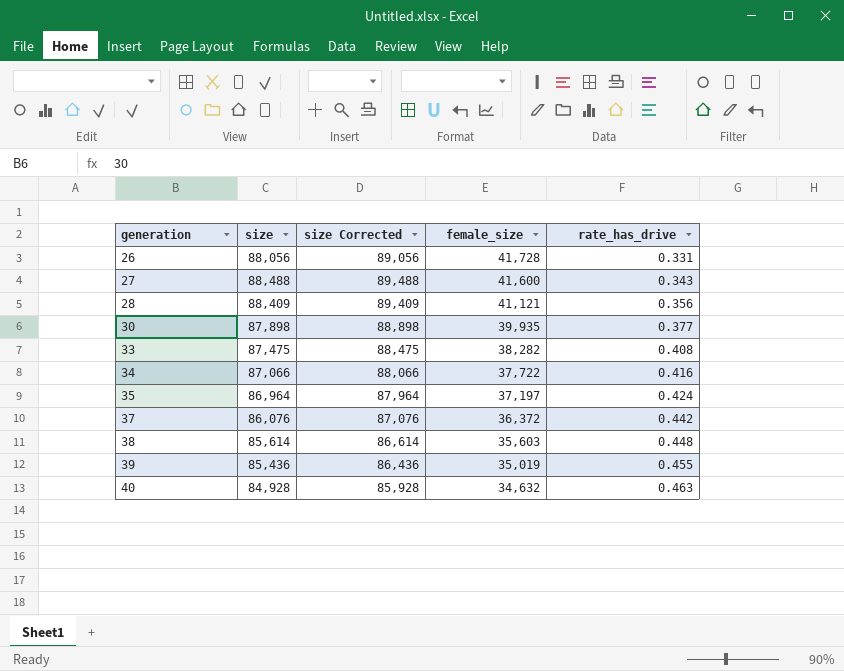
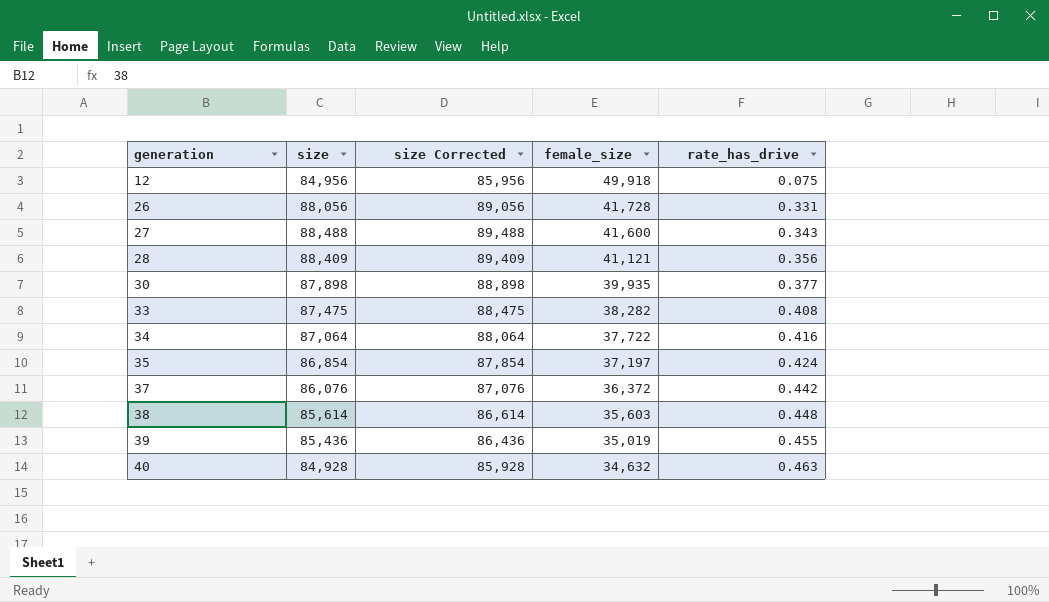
row 12: none -> 84,956 | 85,956 | 49,918 | 0.075
34 | size: 87,066 -> 87,064
34 | size Corrected: 88,066 -> 88,064
35 | size: 86,964 -> 86,854
35 | size Corrected: 87,964 -> 87,854

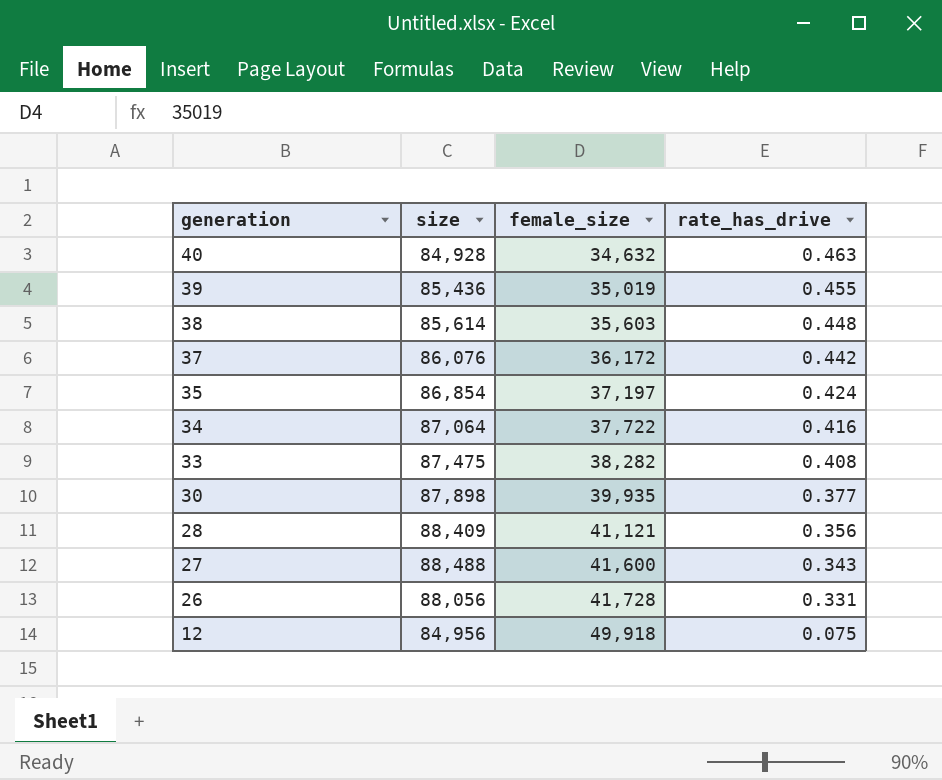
row order: generation ascending -> generation descending
column size Corrected | formula: [size] + 1000 -> none
37 | female_size: 36,372 -> 36,172

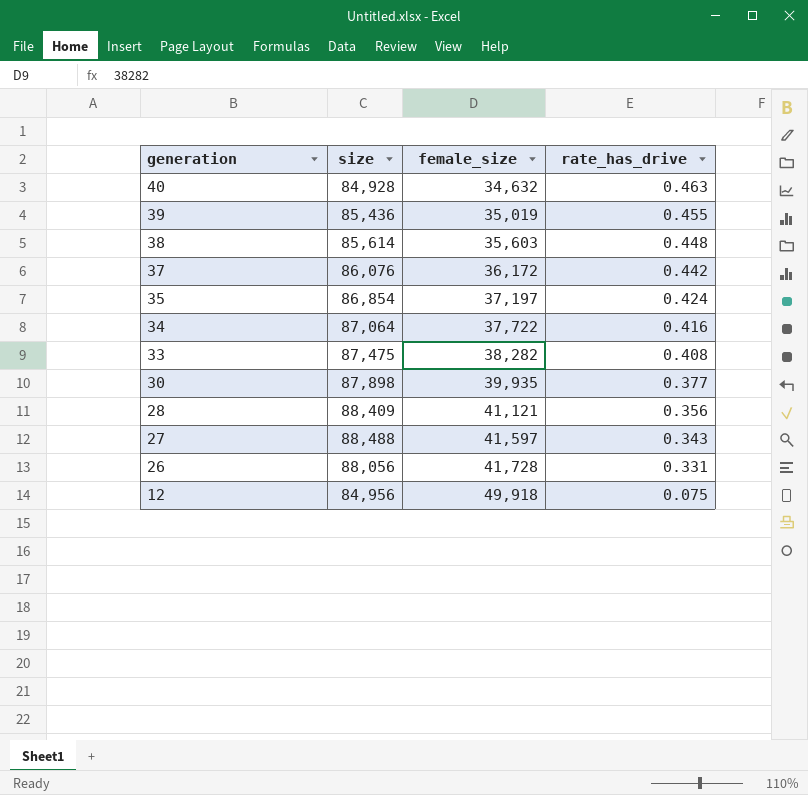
27 | female_size: 41,600 -> 41,597

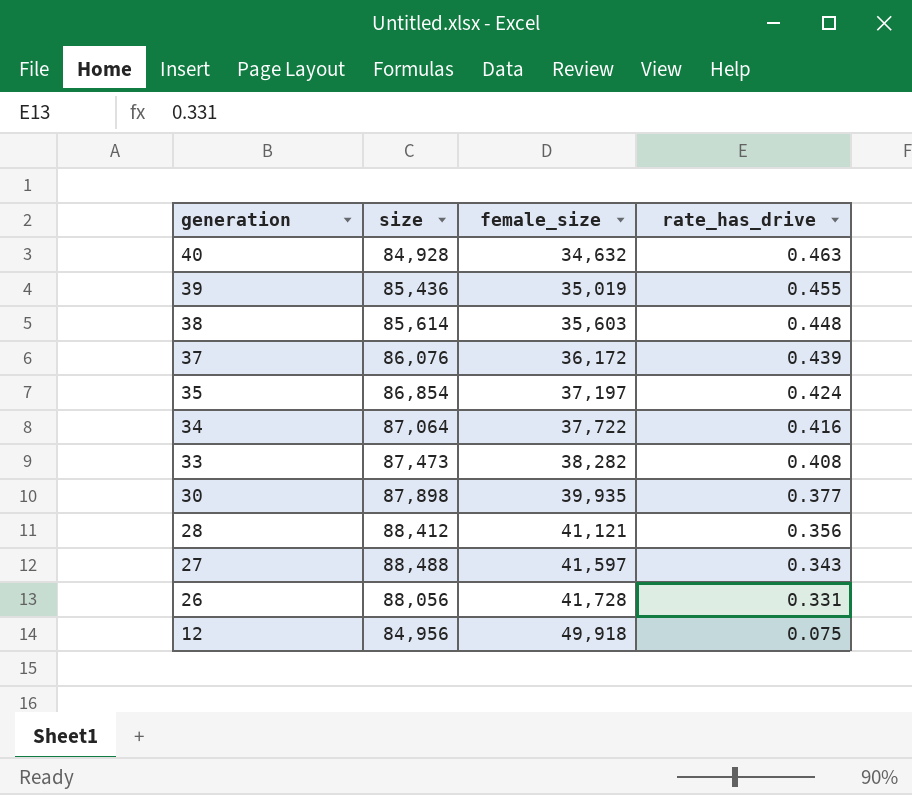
37 | rate_has_drive: 0.442 -> 0.439
33 | size: 87,475 -> 87,473
28 | size: 88,409 -> 88,412

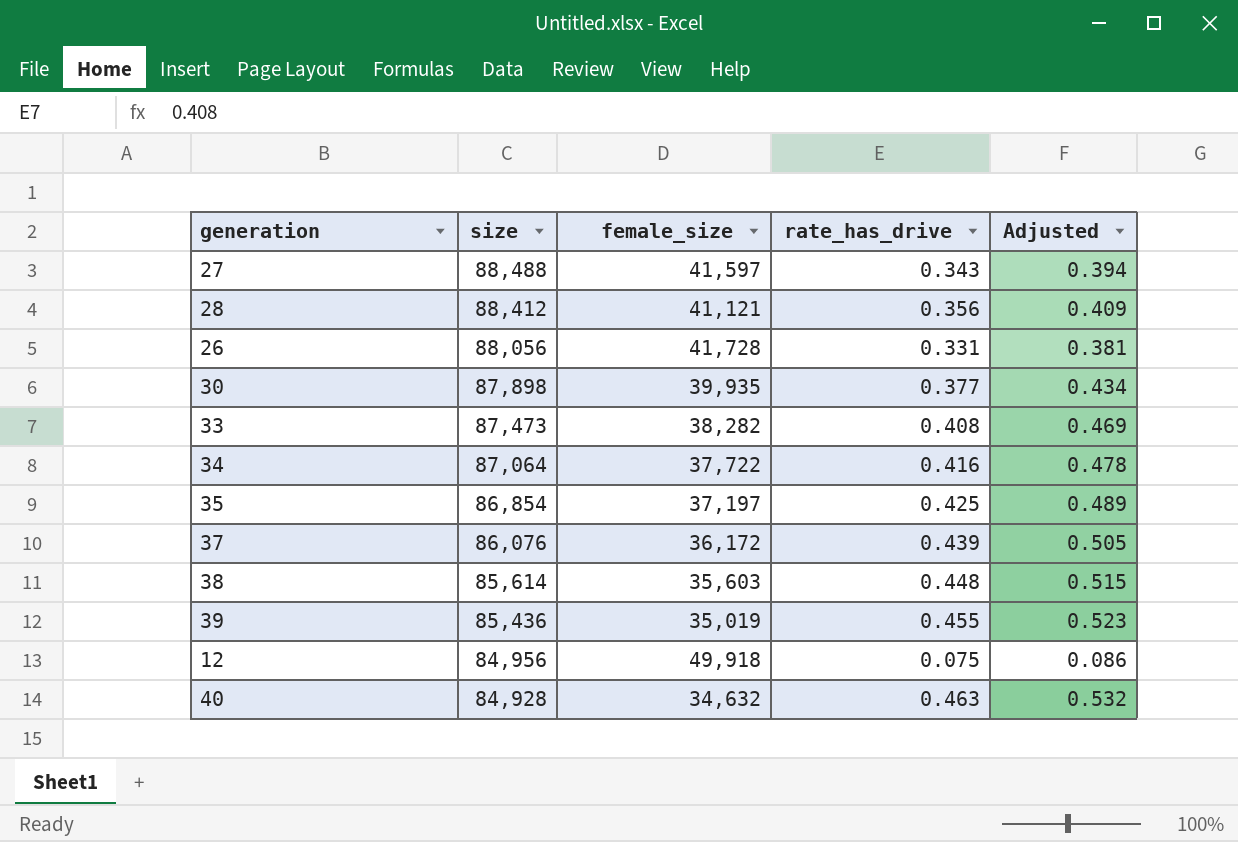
row order: generation descending -> size descending
column Adjusted | formula: none -> [rate_has_drive] * 1.15
35 | rate_has_drive: 0.424 -> 0.425

